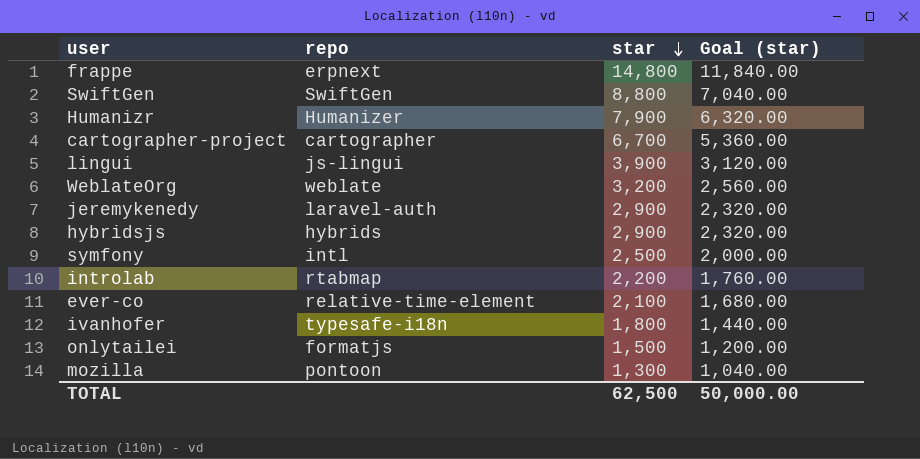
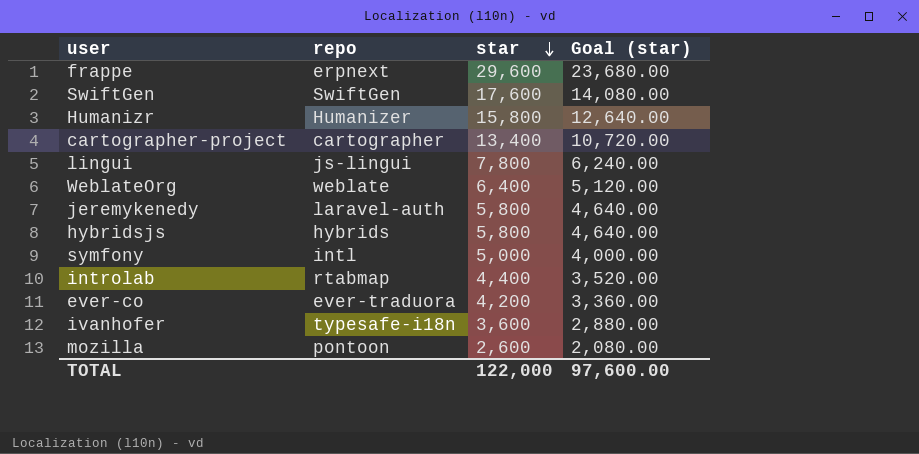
row onlytailei: formatjs | 1,500 | 1,200.00 -> none
frappe | star: 14,800 -> 29,600
frappe | Goal (star): 11,840.00 -> 23,680.00
SwiftGen | star: 8,800 -> 17,600
SwiftGen | Goal (star): 7,040.00 -> 14,080.00
Humanizr | star: 7,900 -> 15,800
Humanizr | Goal (star): 6,320.00 -> 12,640.00
cartographer-project | star: 6,700 -> 13,400
cartographer-project | Goal (star): 5,360.00 -> 10,720.00
lingui | star: 3,900 -> 7,800
lingui | Goal (star): 3,120.00 -> 6,240.00
WeblateOrg | star: 3,200 -> 6,400
WeblateOrg | Goal (star): 2,560.00 -> 5,120.00
jeremykenedy | star: 2,900 -> 5,800
jeremykenedy | Goal (star): 2,320.00 -> 4,640.00
hybridsjs | star: 2,900 -> 5,800
hybridsjs | Goal (star): 2,320.00 -> 4,640.00
symfony | star: 2,500 -> 5,000
symfony | Goal (star): 2,000.00 -> 4,000.00
introlab | star: 2,200 -> 4,400
introlab | Goal (star): 1,760.00 -> 3,520.00
ever-co | repo: relative-time-element -> ever-traduora
ever-co | star: 2,100 -> 4,200
ever-co | Goal (star): 1,680.00 -> 3,360.00
ivanhofer | star: 1,800 -> 3,600
ivanhofer | Goal (star): 1,440.00 -> 2,880.00
mozilla | star: 1,300 -> 2,600
mozilla | Goal (star): 1,040.00 -> 2,080.00
TOTAL | star: 62,500 -> 122,000
TOTAL | Goal (star): 50,000.00 -> 97,600.00

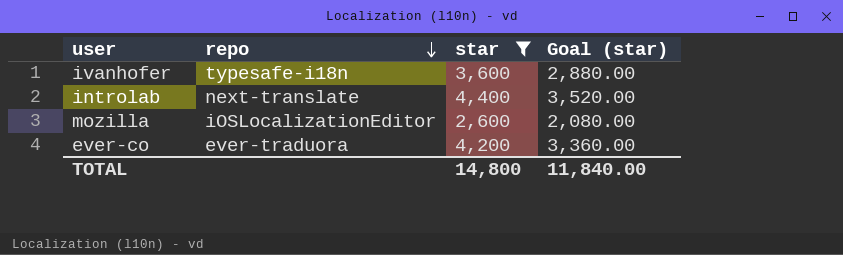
filter: none -> star <= 4,400
row order: star descending -> repo descending
introlab | repo: rtabmap -> next-translate
mozilla | repo: pontoon -> iOSLocalizationEditor
TOTAL | star: 122,000 -> 14,800
TOTAL | Goal (star): 97,600.00 -> 11,840.00

